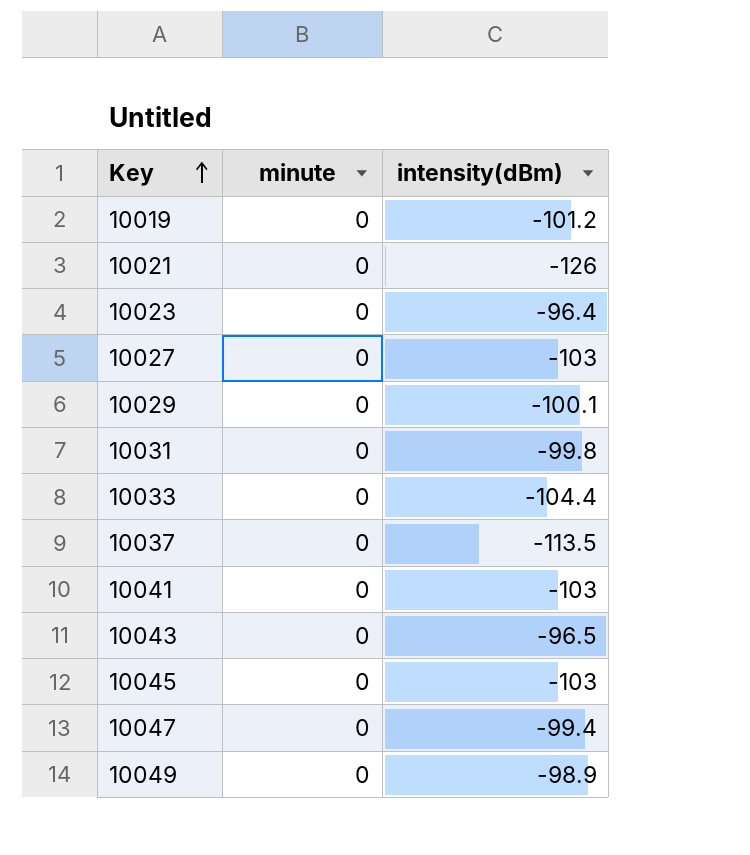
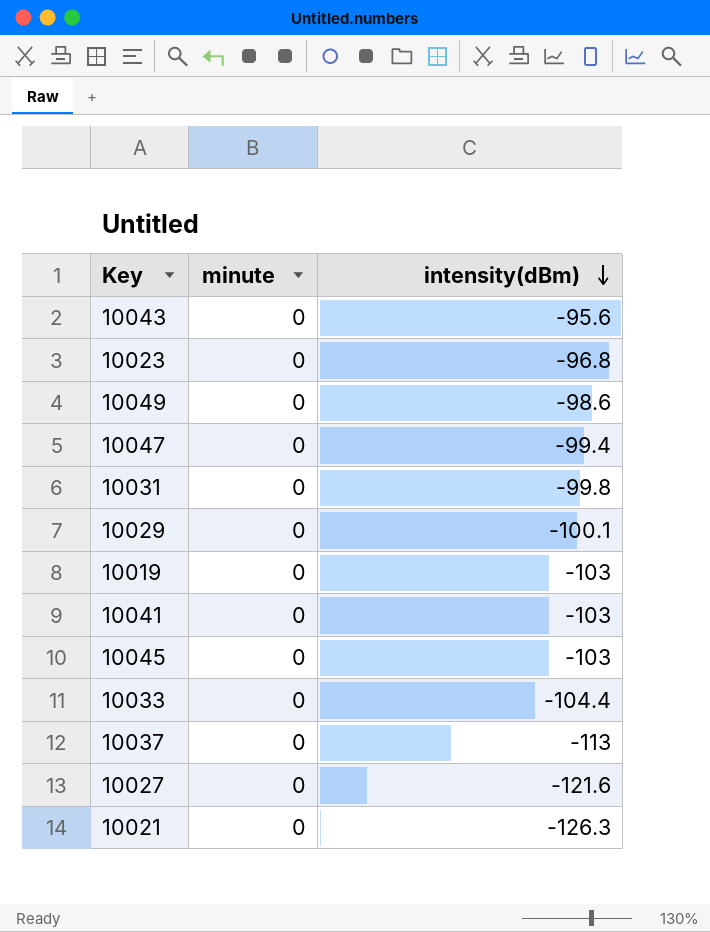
row order: Key ascending -> intensity(dBm) descending
10043 | intensity(dBm): -96.5 -> -95.6
10023 | intensity(dBm): -96.4 -> -96.8
10049 | intensity(dBm): -98.9 -> -98.6
10019 | intensity(dBm): -101.2 -> -103
10037 | intensity(dBm): -113.5 -> -113
10027 | intensity(dBm): -103 -> -121.6
10021 | intensity(dBm): -126 -> -126.3

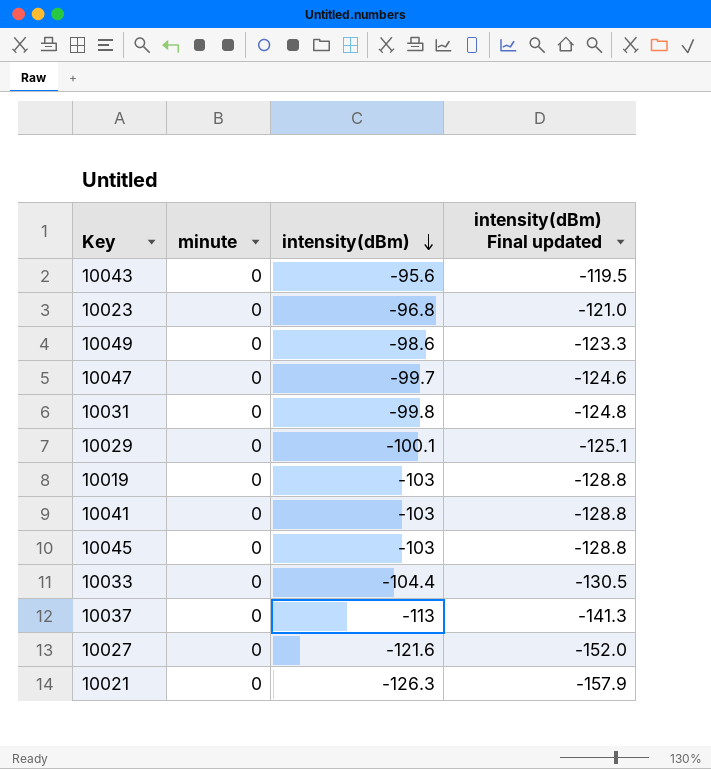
column intensity(dBm) Final updated | formula: none -> [intensity(dBm)] * 1.25
10047 | intensity(dBm): -99.4 -> -99.7

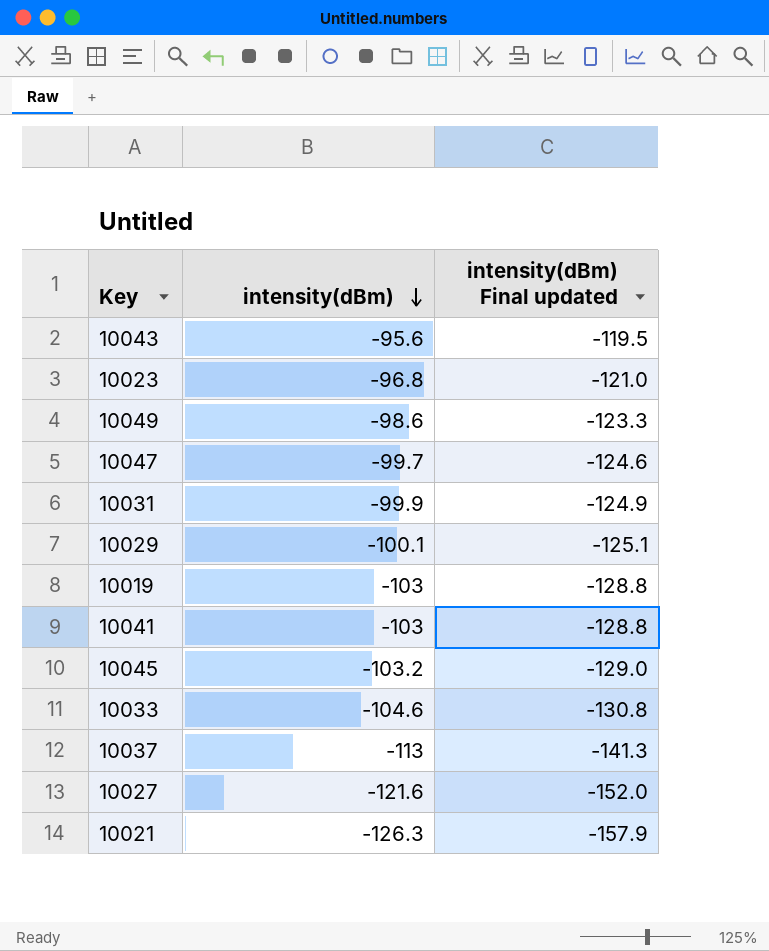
column minute | position: 2 -> none
10031 | intensity(dBm): -99.8 -> -99.9
10031 | intensity(dBm) Final updated: -124.8 -> -124.9
10045 | intensity(dBm): -103 -> -103.2
10045 | intensity(dBm) Final updated: -128.8 -> -129.0
10033 | intensity(dBm): -104.4 -> -104.6
10033 | intensity(dBm) Final updated: -130.5 -> -130.8

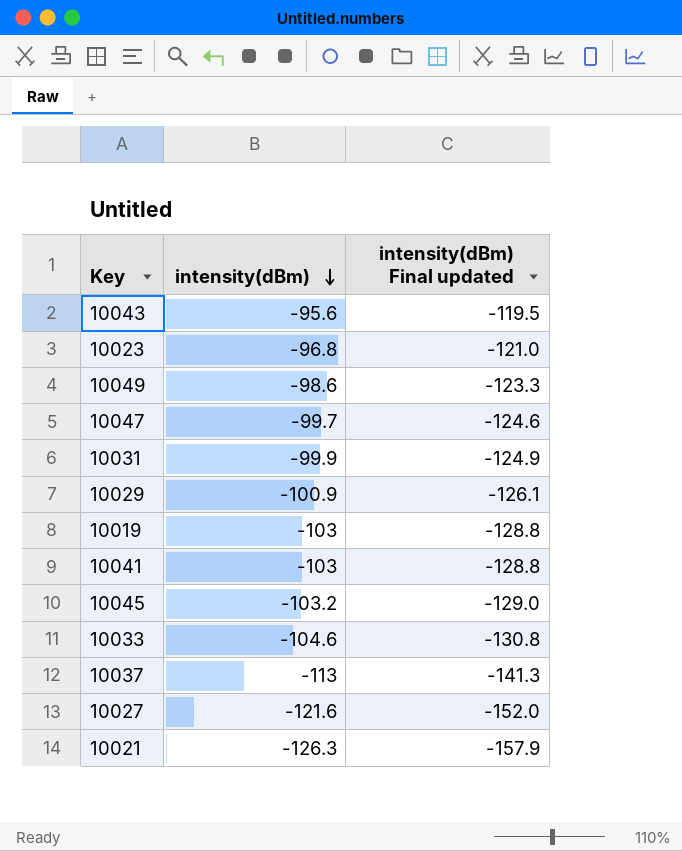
10029 | intensity(dBm): -100.1 -> -100.9
10029 | intensity(dBm) Final updated: -125.1 -> -126.1

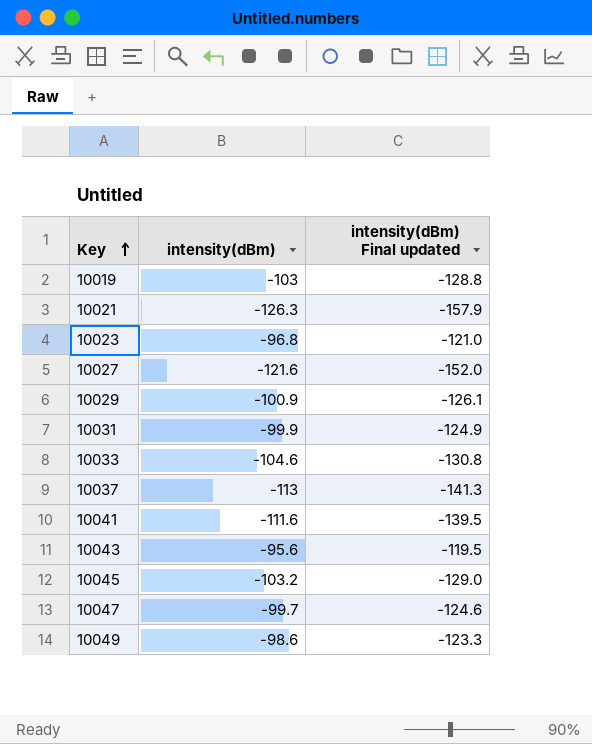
row order: intensity(dBm) descending -> Key ascending
10041 | intensity(dBm): -103 -> -111.6
10041 | intensity(dBm) Final updated: -128.8 -> -139.5

